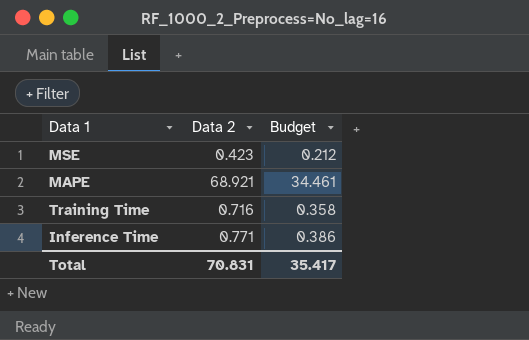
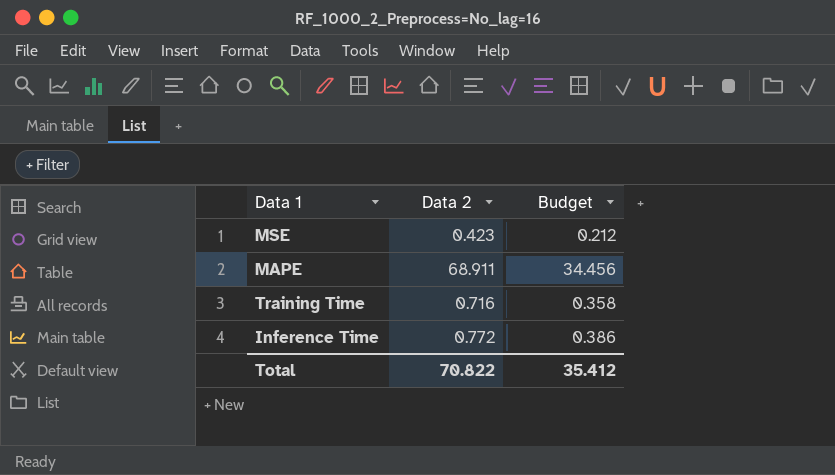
MAPE | Data 2: 68.921 -> 68.911
MAPE | Budget: 34.461 -> 34.456
Inference Time | Data 2: 0.771 -> 0.772
Total | Data 2: 70.831 -> 70.822
Total | Budget: 35.417 -> 35.412

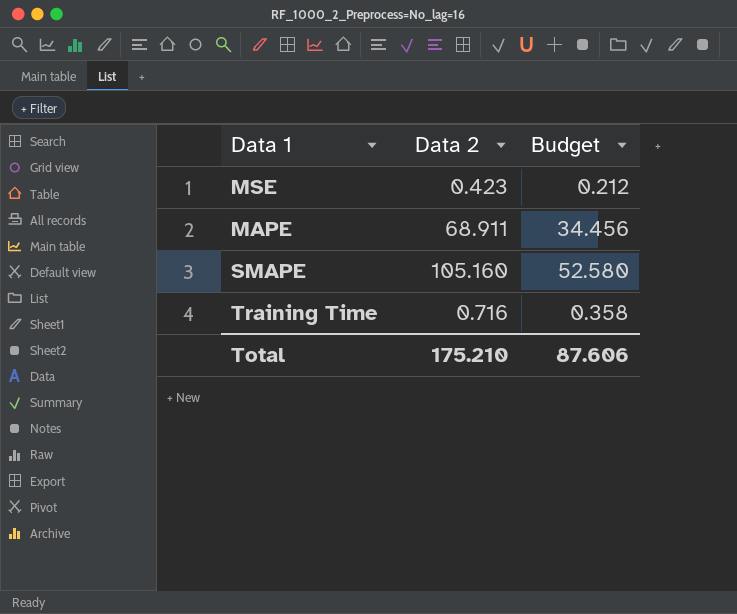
row Inference Time: 0.772 | 0.386 -> none
row SMAPE: none -> 105.160 | 52.580
Total | Data 2: 70.822 -> 175.210
Total | Budget: 35.412 -> 87.606

